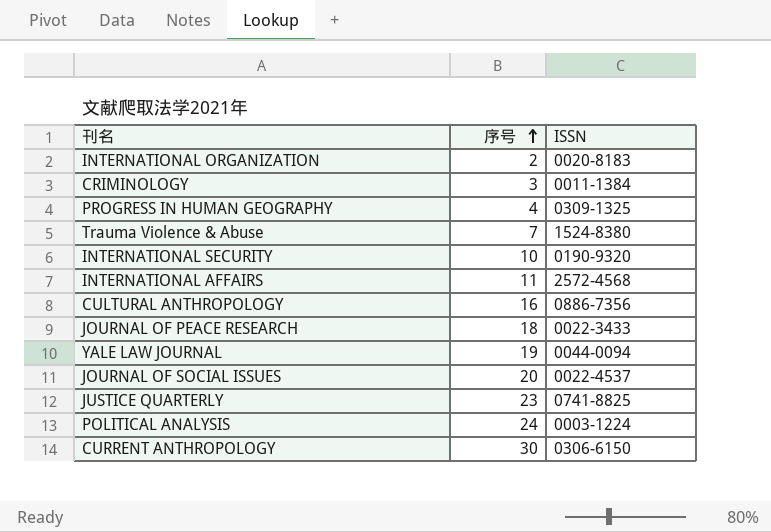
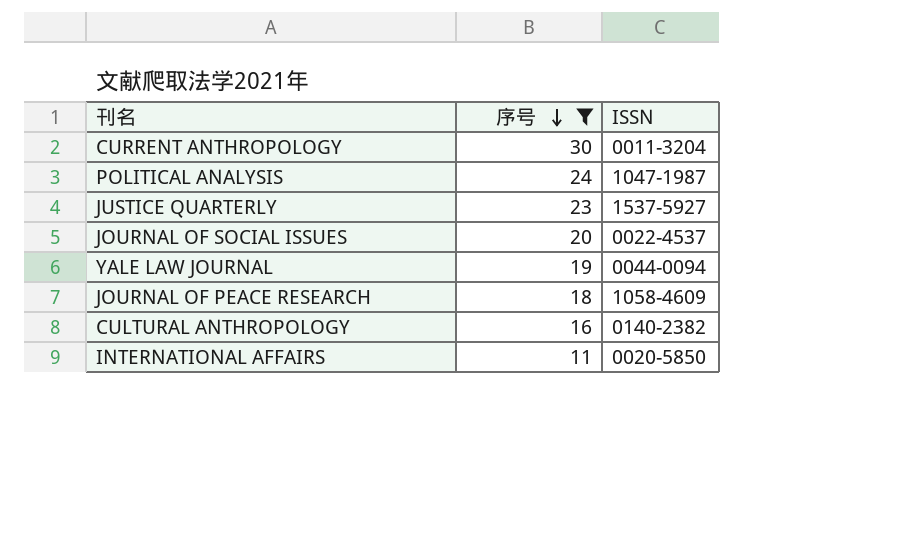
filter: none -> 序号 >= 11
row order: 序号 ascending -> 序号 descending
CURRENT ANTHROPOLOGY | ISSN: 0306-6150 -> 0011-3204
POLITICAL ANALYSIS | ISSN: 0003-1224 -> 1047-1987
JUSTICE QUARTERLY | ISSN: 0741-8825 -> 1537-5927
JOURNAL OF PEACE RESEARCH | ISSN: 0022-3433 -> 1058-4609
CULTURAL ANTHROPOLOGY | ISSN: 0886-7356 -> 0140-2382
INTERNATIONAL AFFAIRS | ISSN: 2572-4568 -> 0020-5850

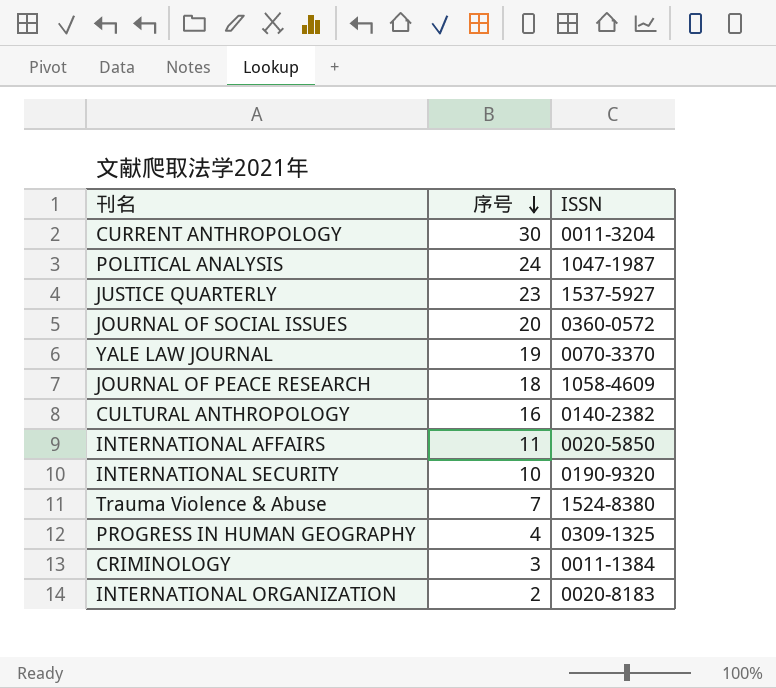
filter: 序号 >= 11 -> none
JOURNAL OF SOCIAL ISSUES | ISSN: 0022-4537 -> 0360-0572
YALE LAW JOURNAL | ISSN: 0044-0094 -> 0070-3370

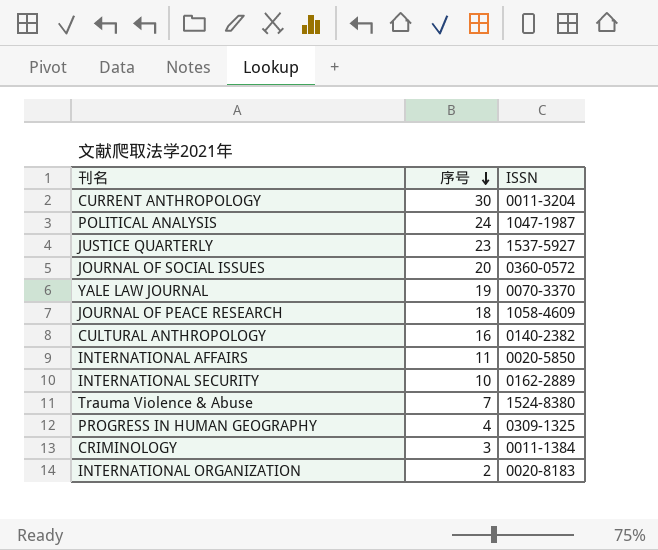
INTERNATIONAL SECURITY | ISSN: 0190-9320 -> 0162-2889

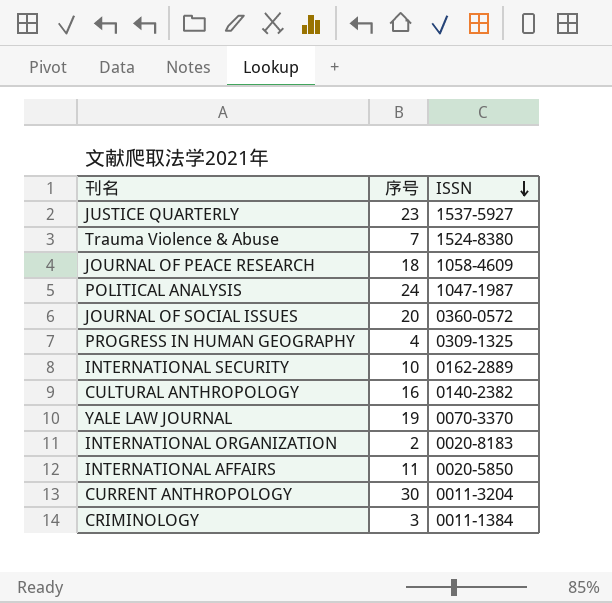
row order: 序号 descending -> ISSN descending

